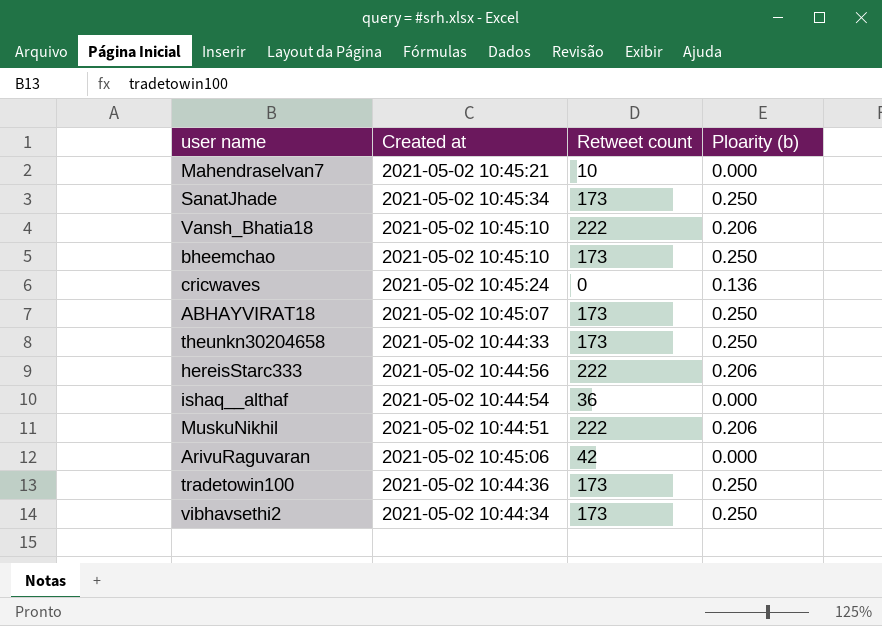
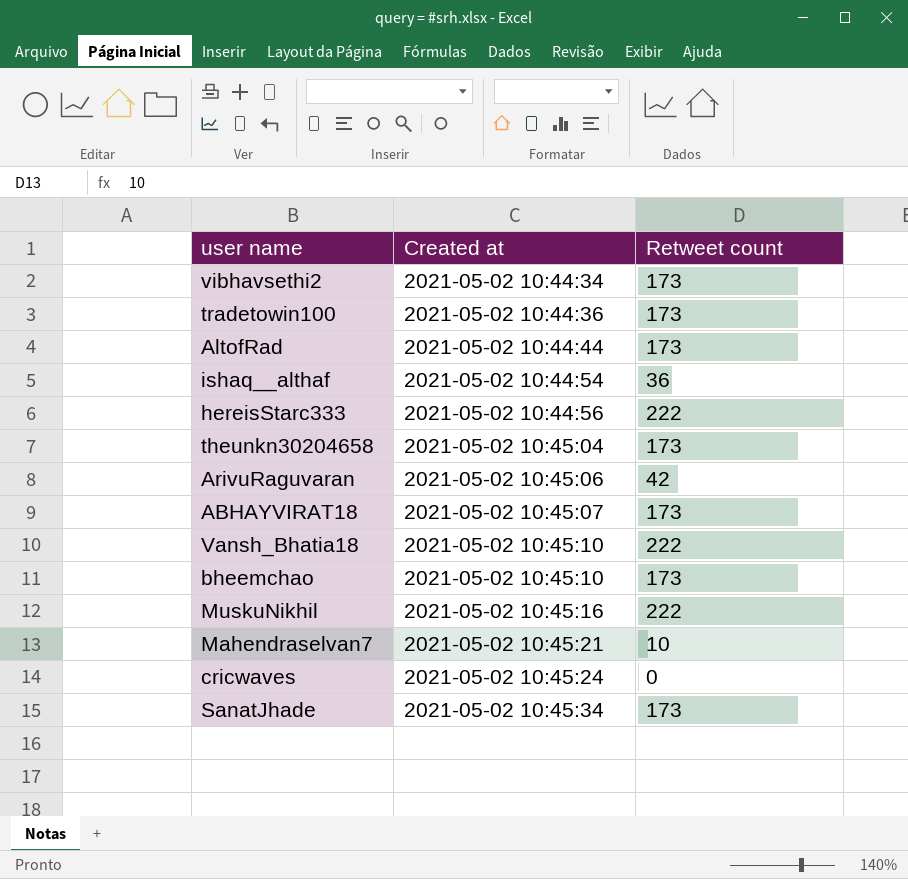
row order: none -> Created at ascending
column Ploarity (b) | position: 4 -> none
row AltofRad: none -> 2021-05-02 10:44:44 | 173
theunkn30204658 | Created at: 2021-05-02 10:44:33 -> 2021-05-02 10:45:04
MuskuNikhil | Created at: 2021-05-02 10:44:51 -> 2021-05-02 10:45:16

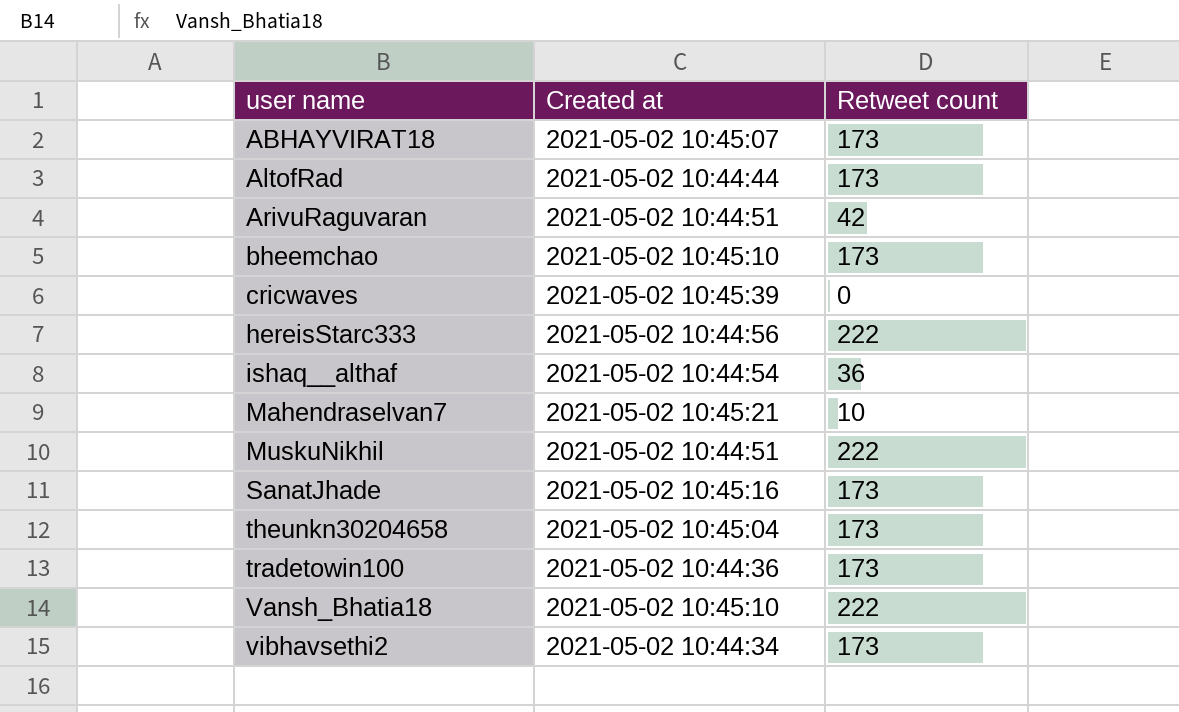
row order: Created at ascending -> user name ascending
ArivuRaguvaran | Created at: 2021-05-02 10:45:06 -> 2021-05-02 10:44:51
cricwaves | Created at: 2021-05-02 10:45:24 -> 2021-05-02 10:45:39
MuskuNikhil | Created at: 2021-05-02 10:45:16 -> 2021-05-02 10:44:51
SanatJhade | Created at: 2021-05-02 10:45:34 -> 2021-05-02 10:45:16

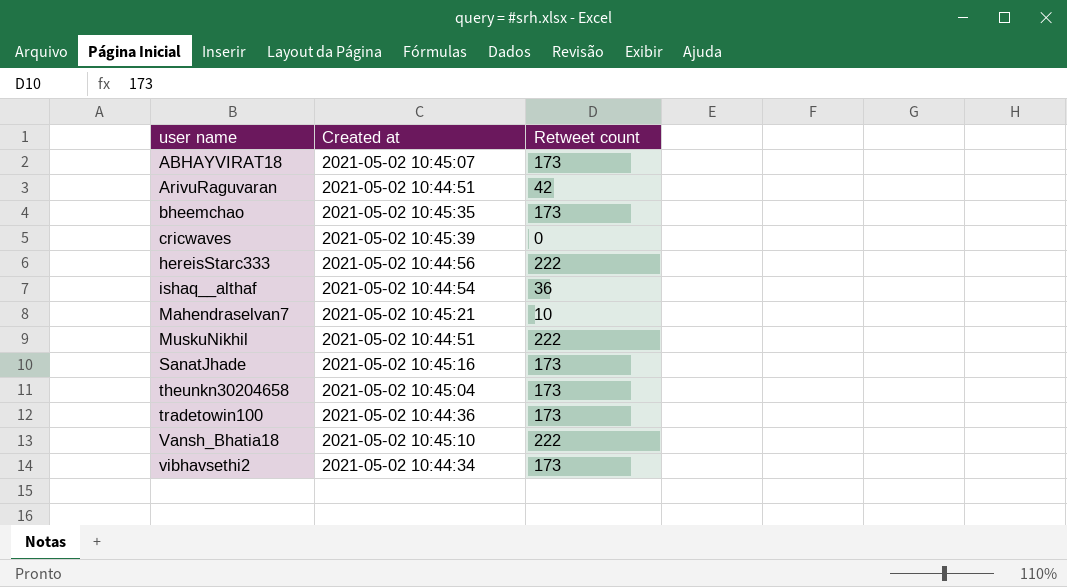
row AltofRad: 2021-05-02 10:44:44 | 173 -> none
bheemchao | Created at: 2021-05-02 10:45:10 -> 2021-05-02 10:45:35

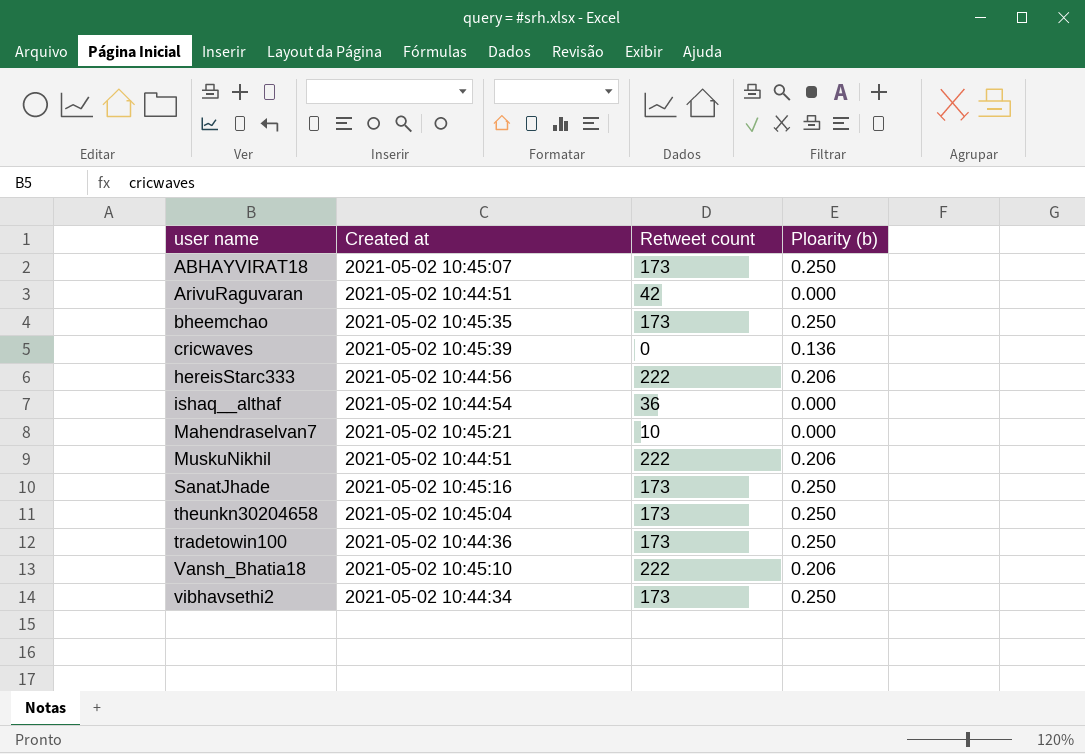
column Ploarity (b) | position: none -> 4

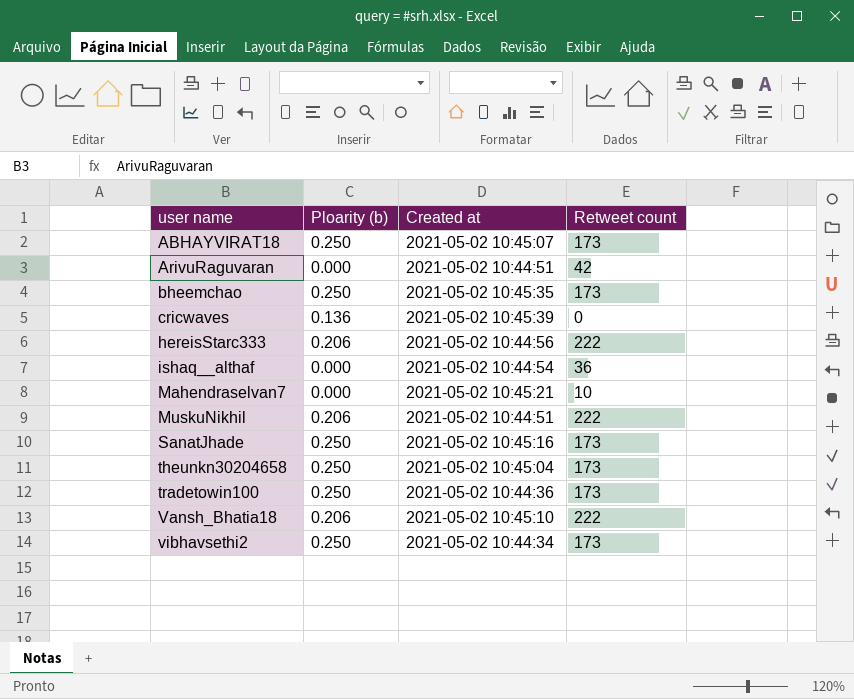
column Ploarity (b) | position: 4 -> 2

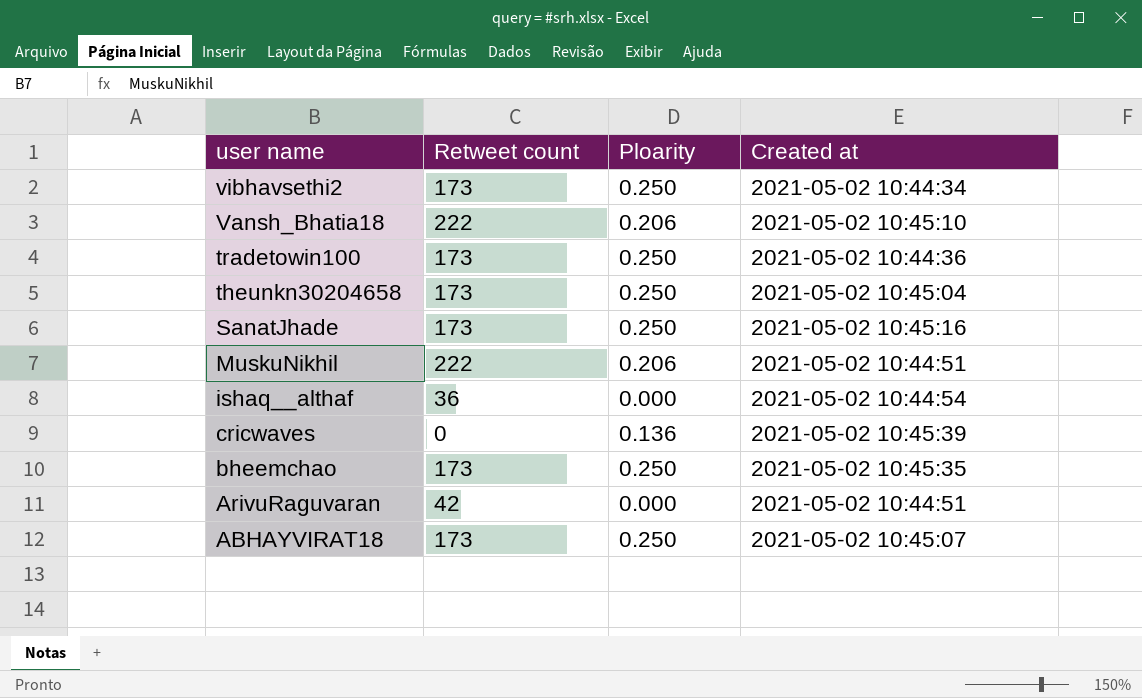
row order: user name ascending -> user name descending
column Retweet count | position: 4 -> 2
column name: Ploarity (b) -> Ploarity
row hereisStarc333: 0.206 | 2021-05-02 10:44:56 | 222 -> none
row Mahendraselvan7: 0.000 | 2021-05-02 10:45:21 | 10 -> none

